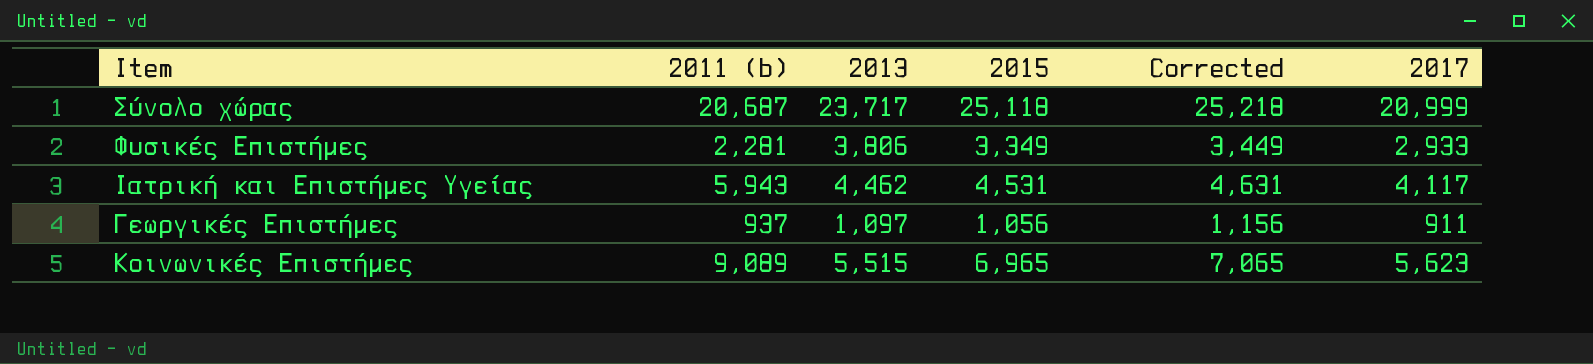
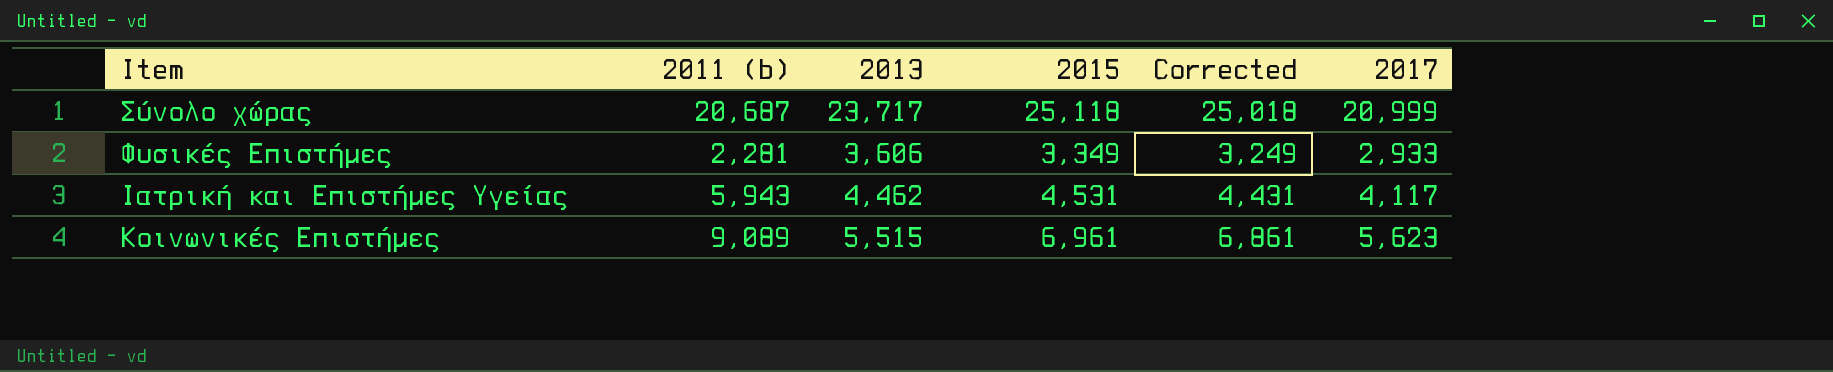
column Corrected | formula: [2015] + 100 -> [2015] - 100
row Γεωργικές Επιστήμες: 937 | 1,097 | 1,056 | 1,156 | 911 -> none
Φυσικές Επιστήμες | 2013: 3,806 -> 3,606
Κοινωνικές Επιστήμες | 2015: 6,965 -> 6,961

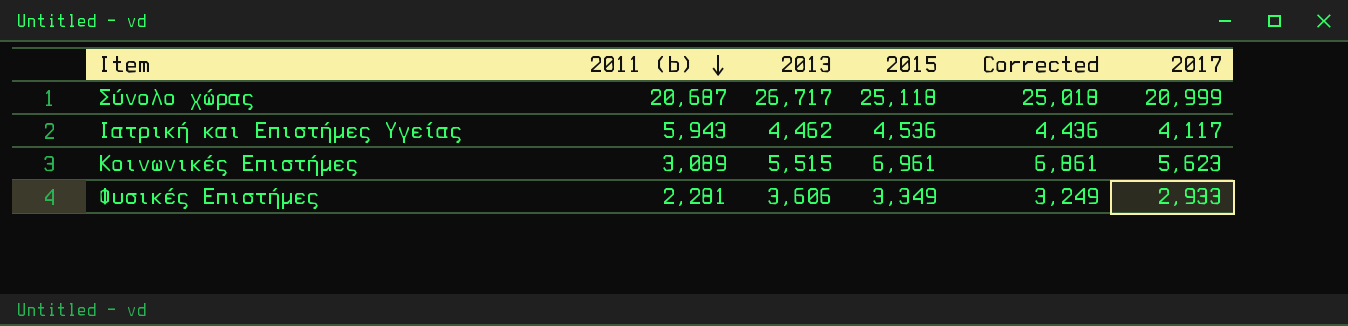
row order: none -> 2011 (b) descending
Σύνολο χώρας | 2013: 23,717 -> 26,717
Ιατρική και Επιστήμες Υγείας | 2015: 4,531 -> 4,536
Ιατρική και Επιστήμες Υγείας | Corrected: 4,431 -> 4,436
Κοινωνικές Επιστήμες | 2011 (b): 9,089 -> 3,089

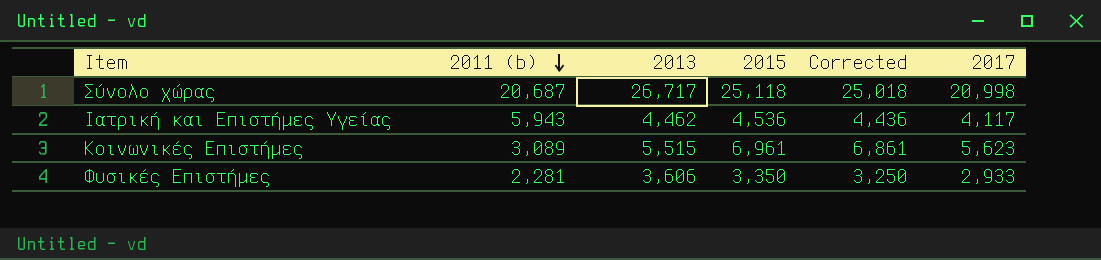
Σύνολο χώρας | 2017: 20,999 -> 20,998
Φυσικές Επιστήμες | 2015: 3,349 -> 3,350
Φυσικές Επιστήμες | Corrected: 3,249 -> 3,250

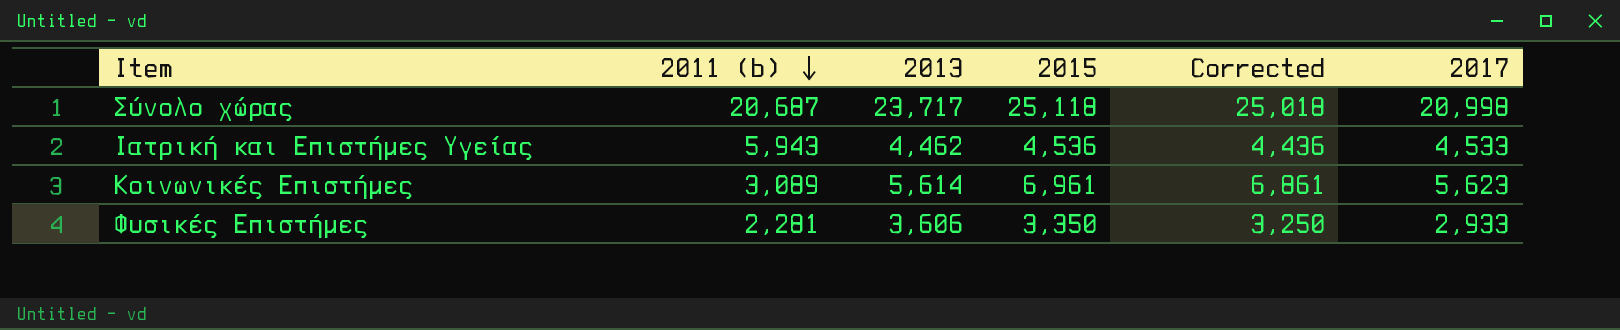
Σύνολο χώρας | 2013: 26,717 -> 23,717
Ιατρική και Επιστήμες Υγείας | 2017: 4,117 -> 4,533
Κοινωνικές Επιστήμες | 2013: 5,515 -> 5,614

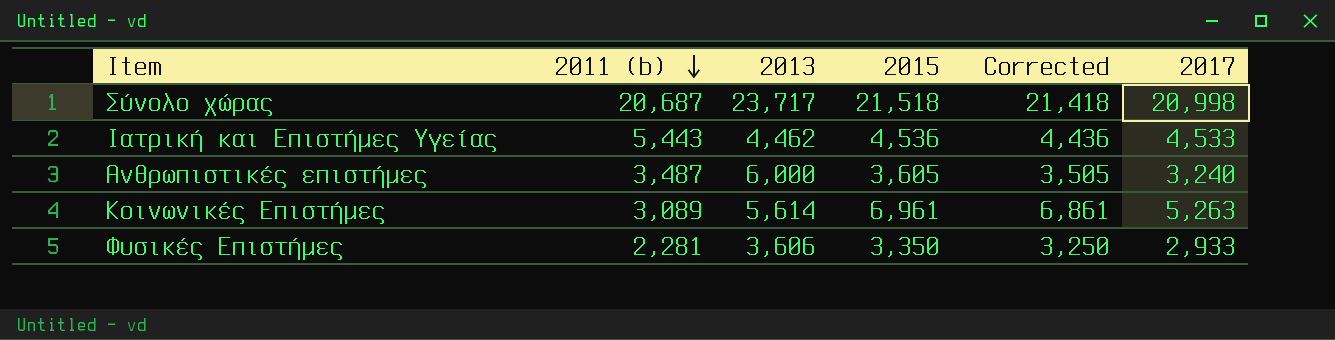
Σύνολο χώρας | 2015: 25,118 -> 21,518
Σύνολο χώρας | Corrected: 25,018 -> 21,418
Ιατρική και Επιστήμες Υγείας | 2011 (b): 5,943 -> 5,443
row Ανθρωπιστικές επιστήμες: none -> 3,487 | 6,000 | 3,605 | 3,505 | 3,240
Κοινωνικές Επιστήμες | 2017: 5,623 -> 5,263

